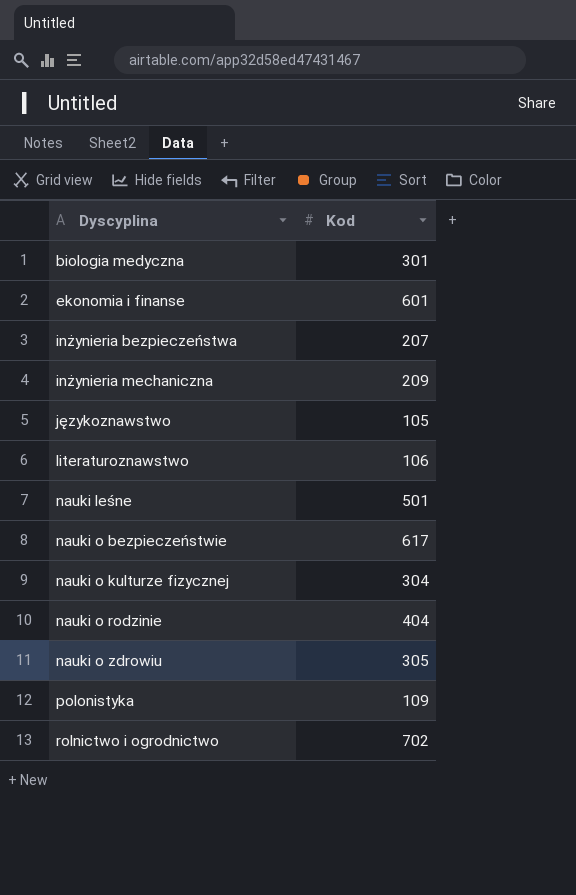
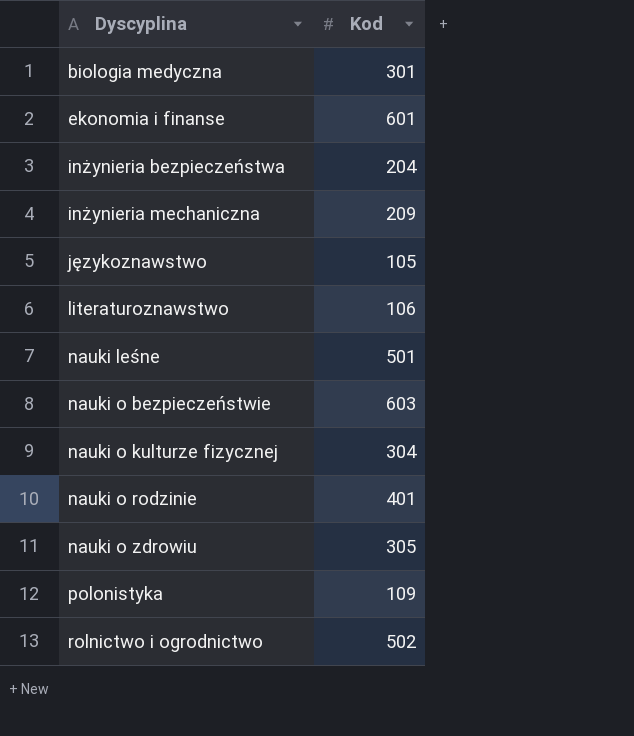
inżynieria bezpieczeństwa | Kod: 207 -> 204
nauki o bezpieczeństwie | Kod: 617 -> 603
nauki o rodzinie | Kod: 404 -> 401
rolnictwo i ogrodnictwo | Kod: 702 -> 502

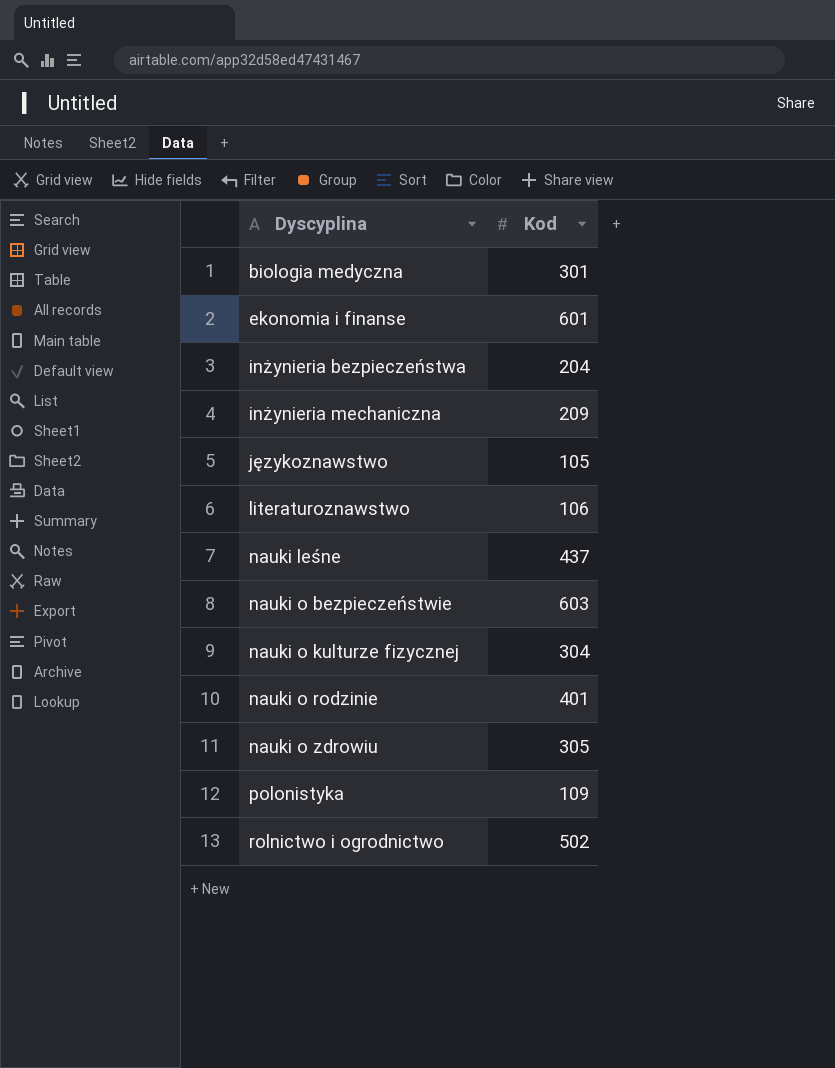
nauki leśne | Kod: 501 -> 437

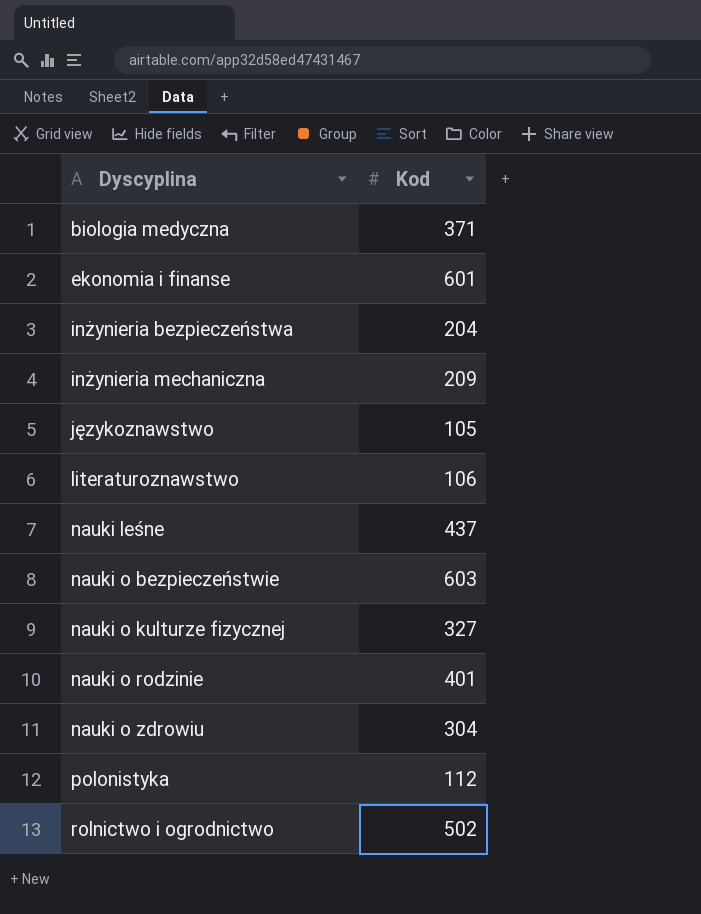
biologia medyczna | Kod: 301 -> 371
nauki o kulturze fizycznej | Kod: 304 -> 327
nauki o zdrowiu | Kod: 305 -> 304
polonistyka | Kod: 109 -> 112

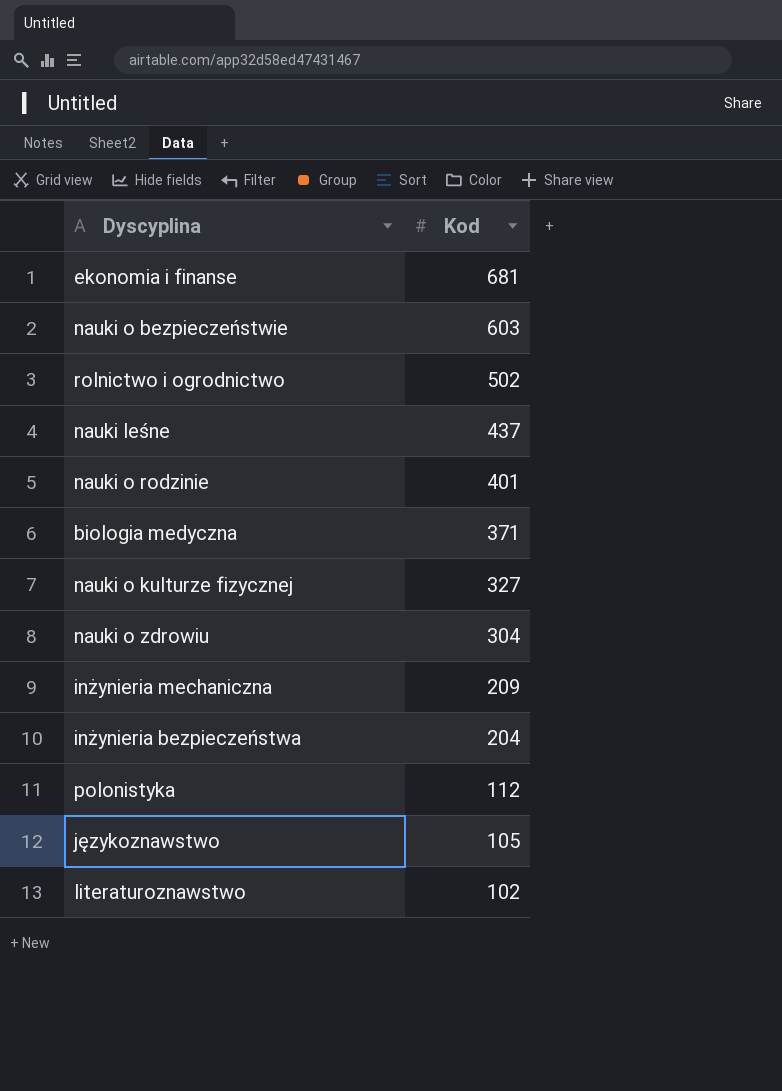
row order: Dyscyplina ascending -> Kod descending
ekonomia i finanse | Kod: 601 -> 681
literaturoznawstwo | Kod: 106 -> 102

